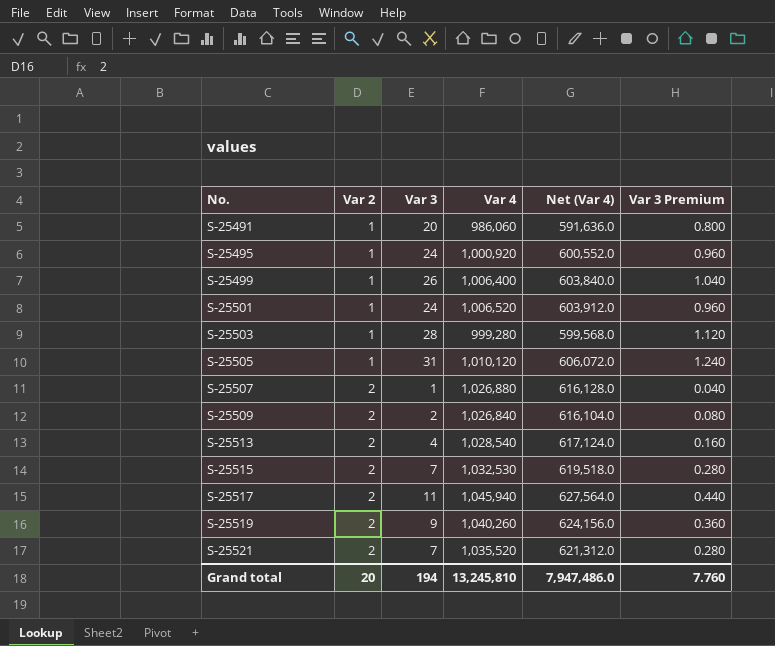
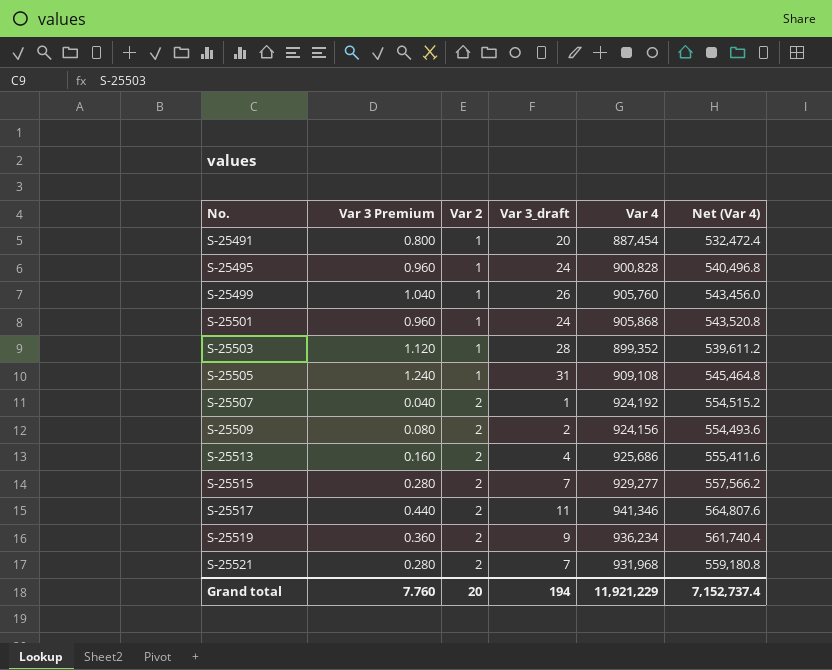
column Var 3 Premium | position: 6 -> 2
column name: Var 3 -> Var 3_draft
S-25491 | Var 4: 986,060 -> 887,454
S-25491 | Net (Var 4): 591,636.0 -> 532,472.4
S-25495 | Var 4: 1,000,920 -> 900,828
S-25495 | Net (Var 4): 600,552.0 -> 540,496.8
S-25499 | Var 4: 1,006,400 -> 905,760
S-25499 | Net (Var 4): 603,840.0 -> 543,456.0
S-25501 | Var 4: 1,006,520 -> 905,868
S-25501 | Net (Var 4): 603,912.0 -> 543,520.8
S-25503 | Var 4: 999,280 -> 899,352
S-25503 | Net (Var 4): 599,568.0 -> 539,611.2
S-25505 | Var 4: 1,010,120 -> 909,108
S-25505 | Net (Var 4): 606,072.0 -> 545,464.8
S-25507 | Var 4: 1,026,880 -> 924,192
S-25507 | Net (Var 4): 616,128.0 -> 554,515.2
S-25509 | Var 4: 1,026,840 -> 924,156
S-25509 | Net (Var 4): 616,104.0 -> 554,493.6
S-25513 | Var 4: 1,028,540 -> 925,686
S-25513 | Net (Var 4): 617,124.0 -> 555,411.6
S-25515 | Var 4: 1,032,530 -> 929,277
S-25515 | Net (Var 4): 619,518.0 -> 557,566.2
S-25517 | Var 4: 1,045,940 -> 941,346
S-25517 | Net (Var 4): 627,564.0 -> 564,807.6
S-25519 | Var 4: 1,040,260 -> 936,234
S-25519 | Net (Var 4): 624,156.0 -> 561,740.4
S-25521 | Var 4: 1,035,520 -> 931,968
S-25521 | Net (Var 4): 621,312.0 -> 559,180.8
Grand total | Var 4: 13,245,810 -> 11,921,229
Grand total | Net (Var 4): 7,947,486.0 -> 7,152,737.4

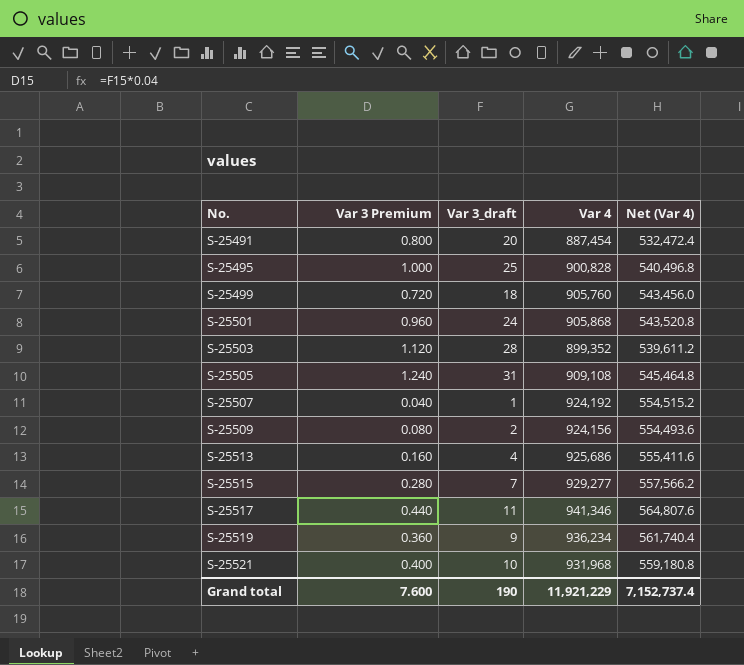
column Var 2 | position: 3 -> none
S-25495 | Var 3 Premium: 0.960 -> 1.000
S-25495 | Var 3_draft: 24 -> 25
S-25499 | Var 3 Premium: 1.040 -> 0.720
S-25499 | Var 3_draft: 26 -> 18
S-25521 | Var 3 Premium: 0.280 -> 0.400
S-25521 | Var 3_draft: 7 -> 10
Grand total | Var 3 Premium: 7.760 -> 7.600
Grand total | Var 3_draft: 194 -> 190

